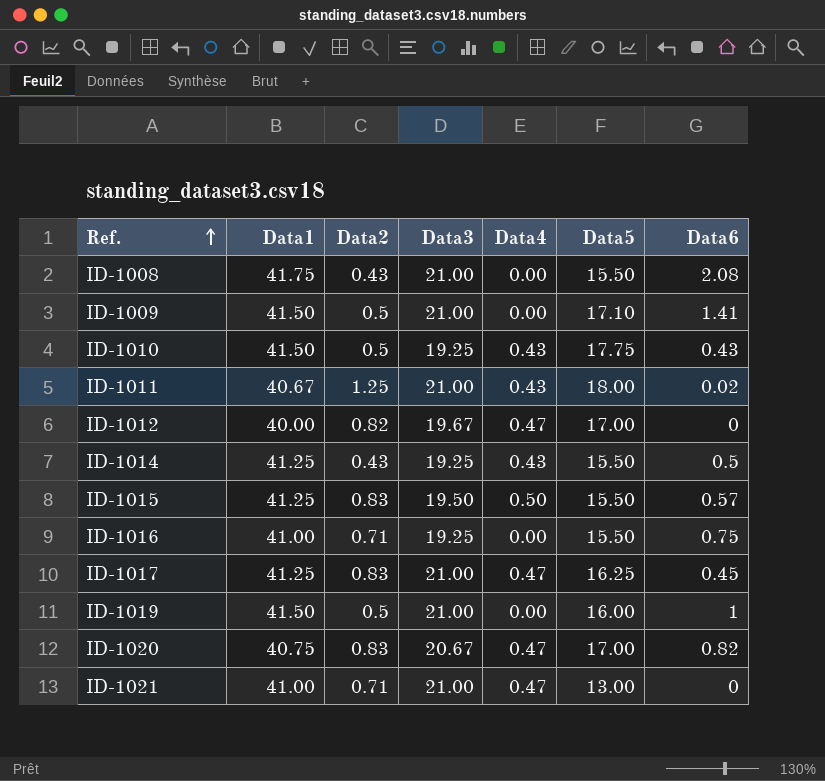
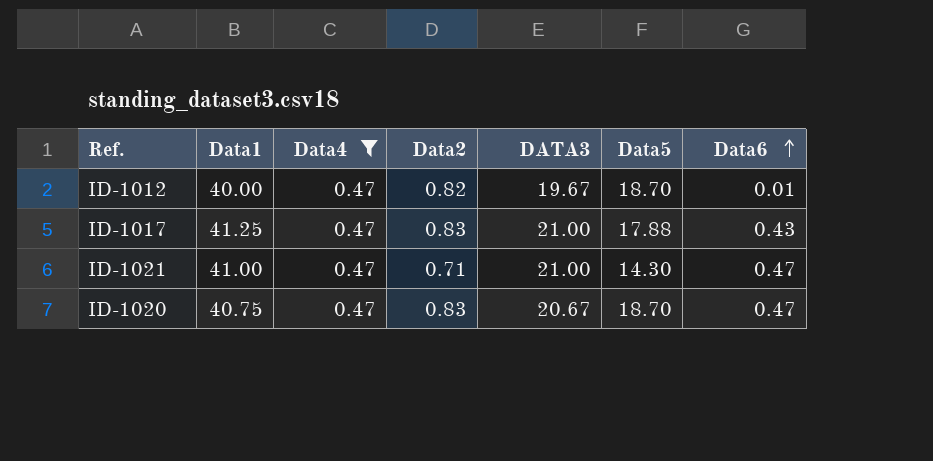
filter: none -> Data4 = 0.47
row order: Ref. ascending -> Data6 ascending
column Data4 | position: 5 -> 3
column name: Data3 -> DATA3
ID-1012 | Data5: 17.00 -> 18.70
ID-1012 | Data6: 0 -> 0.01
ID-1017 | Data5: 16.25 -> 17.88
ID-1017 | Data6: 0.45 -> 0.43
ID-1021 | Data5: 13.00 -> 14.30
ID-1021 | Data6: 0 -> 0.47
ID-1020 | Data5: 17.00 -> 18.70
ID-1020 | Data6: 0.82 -> 0.47

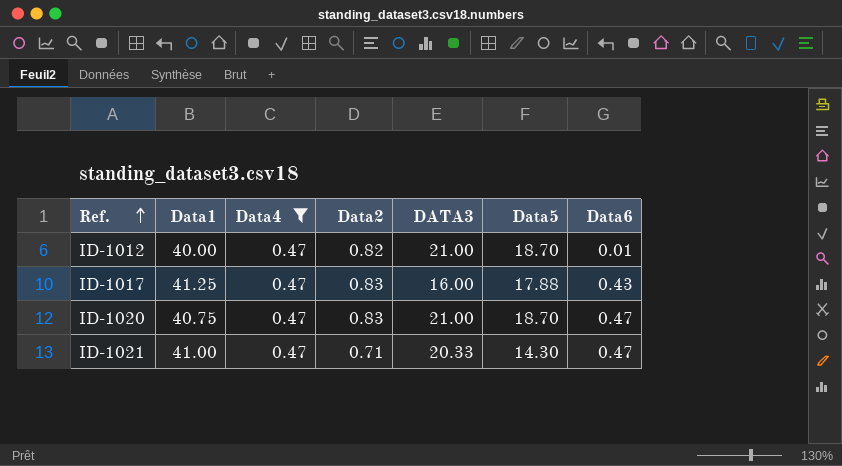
row order: Data6 ascending -> Ref. ascending
ID-1012 | DATA3: 19.67 -> 21.00
ID-1017 | DATA3: 21.00 -> 16.00
ID-1020 | DATA3: 20.67 -> 21.00
ID-1021 | DATA3: 21.00 -> 20.33

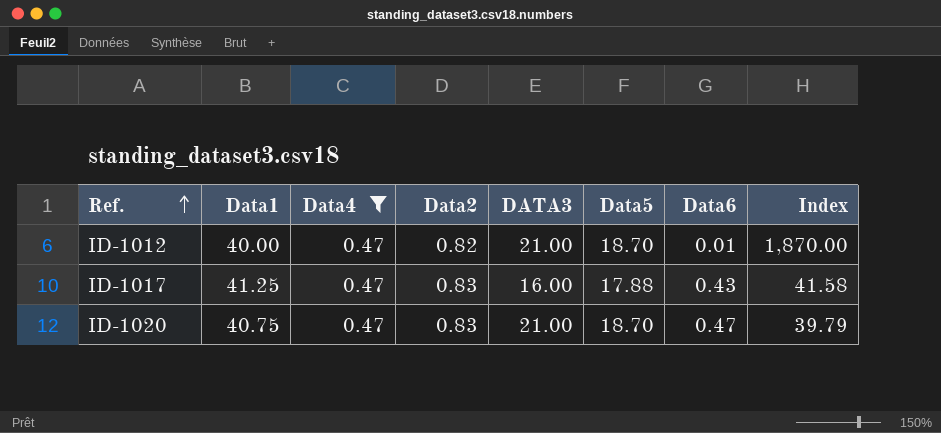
column Index | formula: none -> [Data5] / [Data6]
row ID-1021: 41.00 | 0.47 | 0.71 | 20.33 | 14.30 | 0.47 -> none

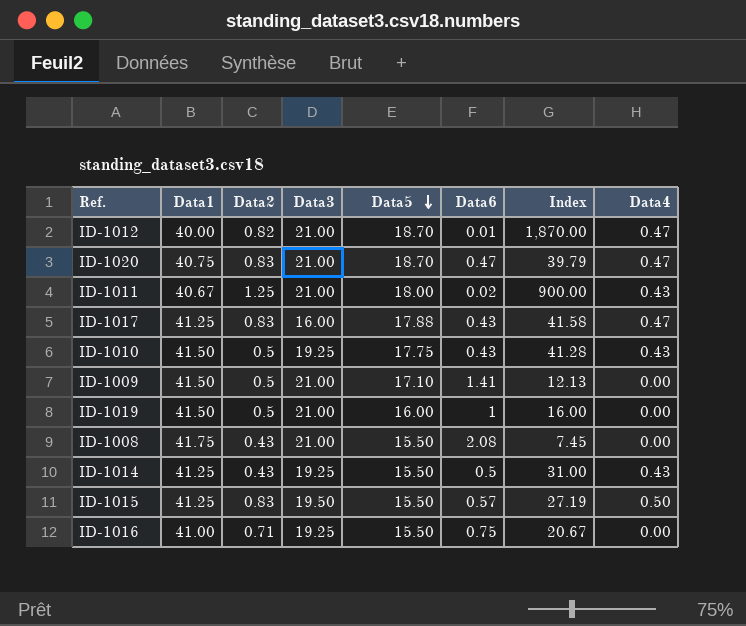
filter: Data4 = 0.47 -> none
row order: Ref. ascending -> Data5 descending
column name: DATA3 -> Data3
column Data4 | position: 3 -> 8

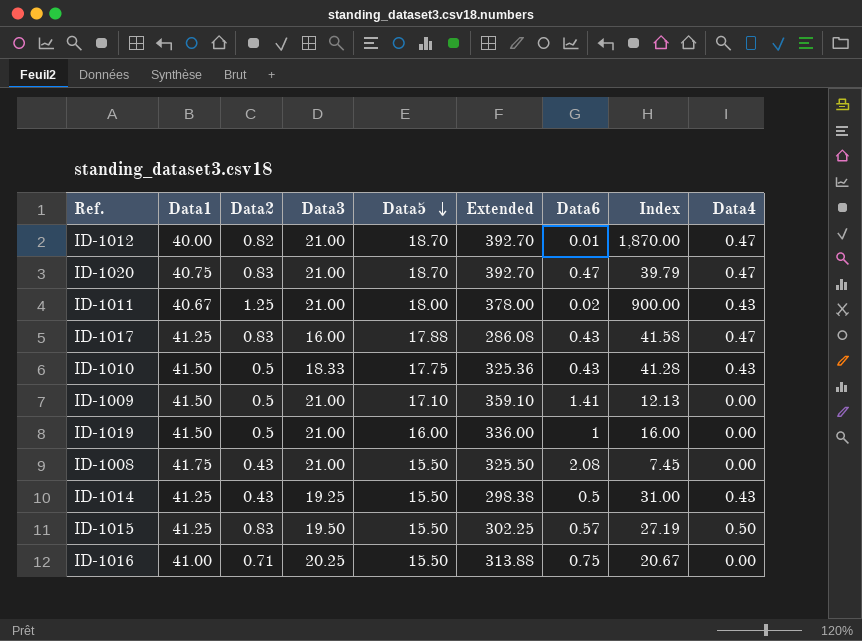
column Extended | formula: none -> [Data3] * [Data5]
ID-1010 | Data3: 19.25 -> 18.33
ID-1016 | Data3: 19.25 -> 20.25

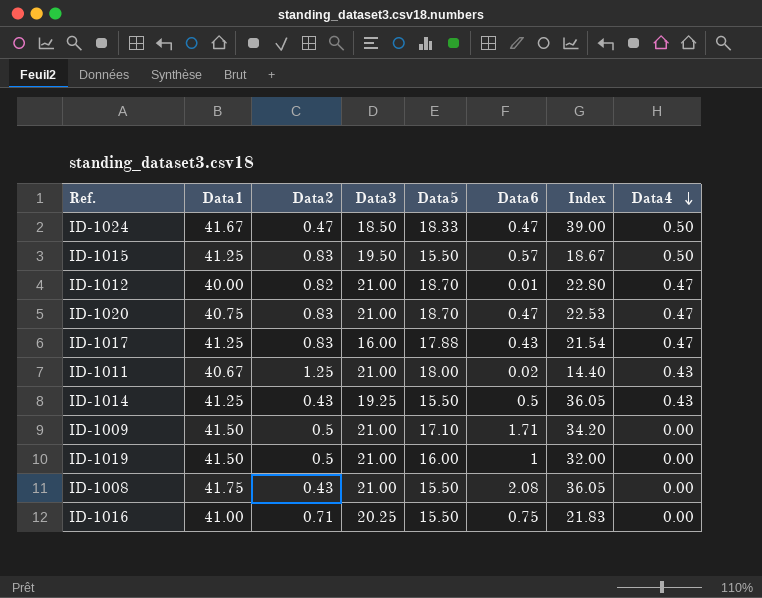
row order: Data5 descending -> Data4 descending
column Extended | formula: [Data3] * [Data5] -> none
column Index | formula: [Data5] / [Data6] -> [Data5] / [Data2]
row ID-1010: 41.50 | 0.5 | 18.33 | 17.75 | 325.36 | 0.43 | 41.28 | 0.43 -> none
row ID-1024: none -> 41.67 | 0.47 | 18.50 | 18.33 | 0.47 | 39.00 | 0.50
ID-1009 | Data6: 1.41 -> 1.71

